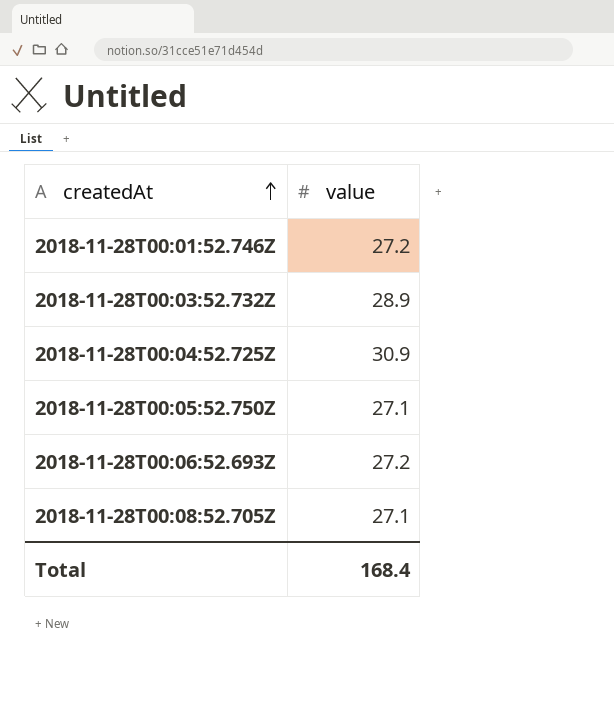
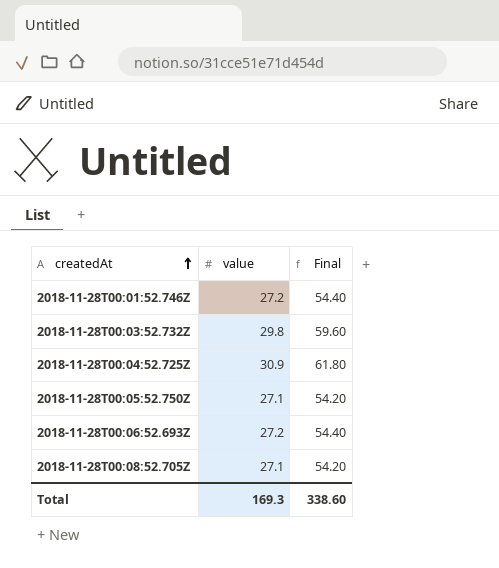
column Final | formula: none -> [value] * 2
2018-11-28T00:03:52.732Z | value: 28.9 -> 29.8
Total | value: 168.4 -> 169.3

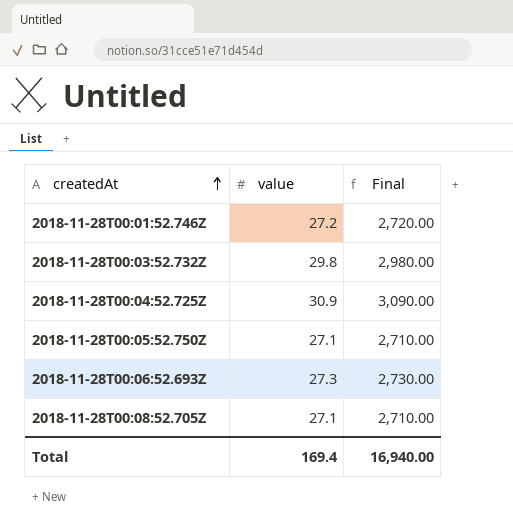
column Final | formula: [value] * 2 -> [value] * 100
2018-11-28T00:06:52.693Z | value: 27.2 -> 27.3
Total | value: 169.3 -> 169.4
Total | Final: 338.60 -> 16,940.00

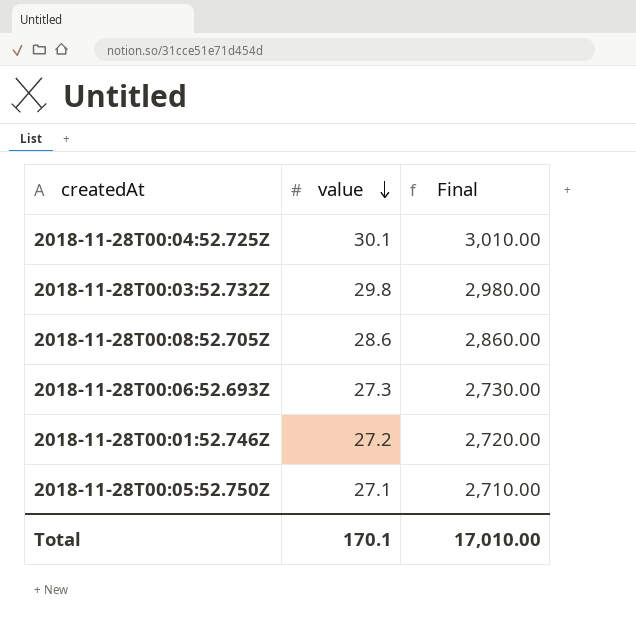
row order: createdAt ascending -> value descending
2018-11-28T00:04:52.725Z | value: 30.9 -> 30.1
2018-11-28T00:04:52.725Z | Final: 3,090.00 -> 3,010.00
2018-11-28T00:08:52.705Z | value: 27.1 -> 28.6
2018-11-28T00:08:52.705Z | Final: 2,710.00 -> 2,860.00
Total | value: 169.4 -> 170.1
Total | Final: 16,940.00 -> 17,010.00

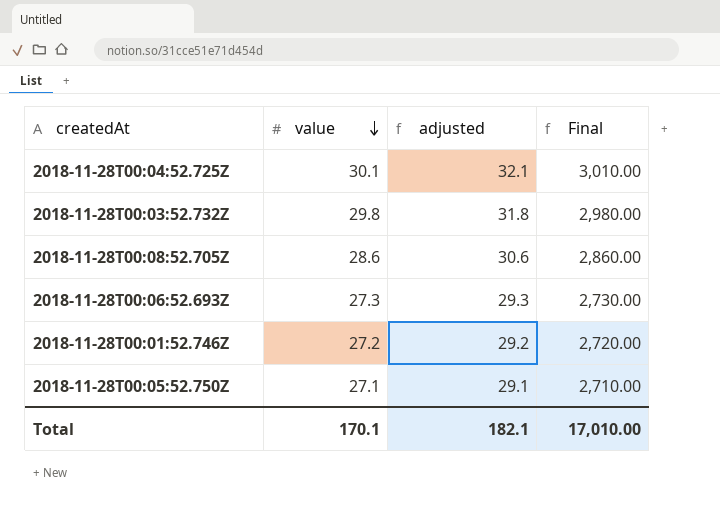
column adjusted | formula: none -> [value] + 2

